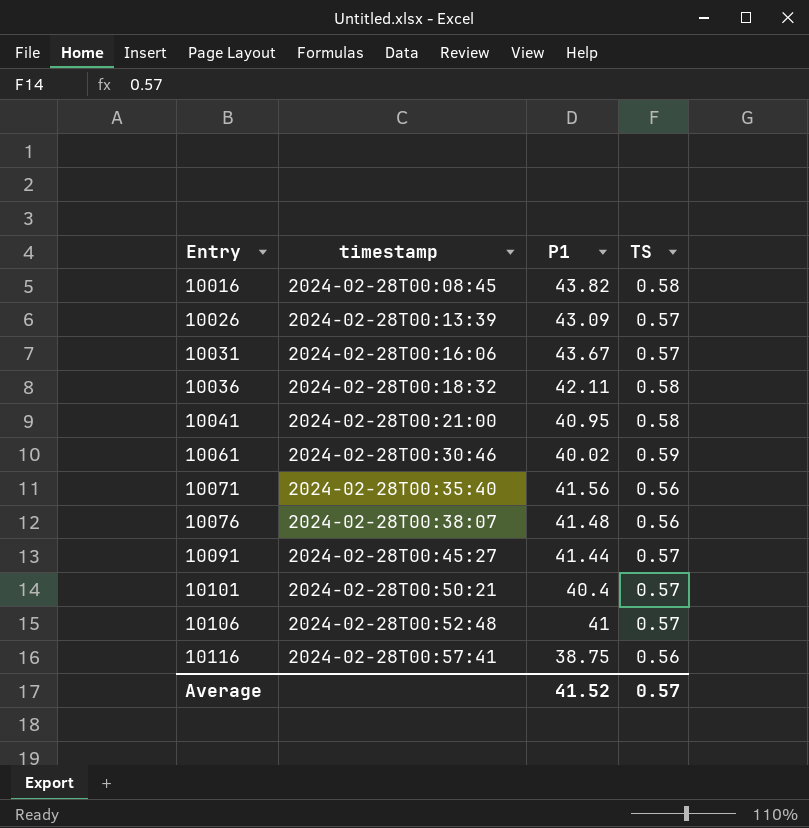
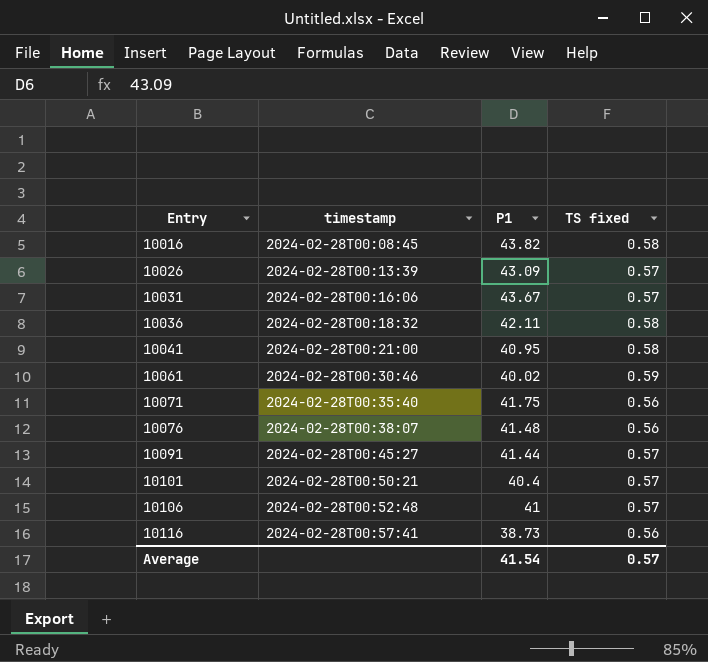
column name: TS -> TS fixed
10071 | P1: 41.56 -> 41.75
10116 | P1: 38.75 -> 38.73
Average | P1: 41.52 -> 41.54

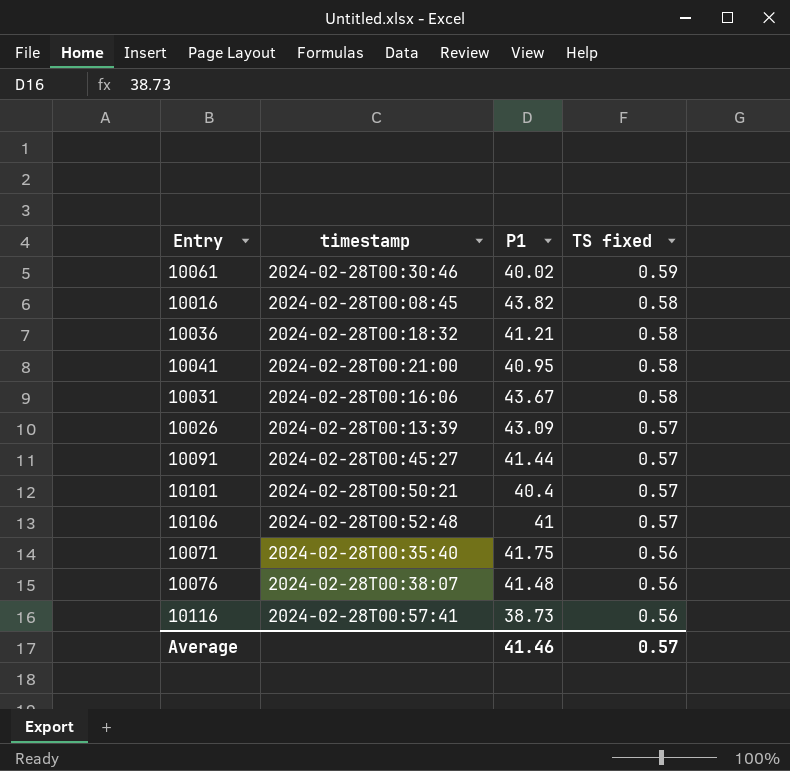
row order: Entry ascending -> TS fixed descending
10036 | P1: 42.11 -> 41.21
10031 | TS fixed: 0.57 -> 0.58
Average | P1: 41.54 -> 41.46

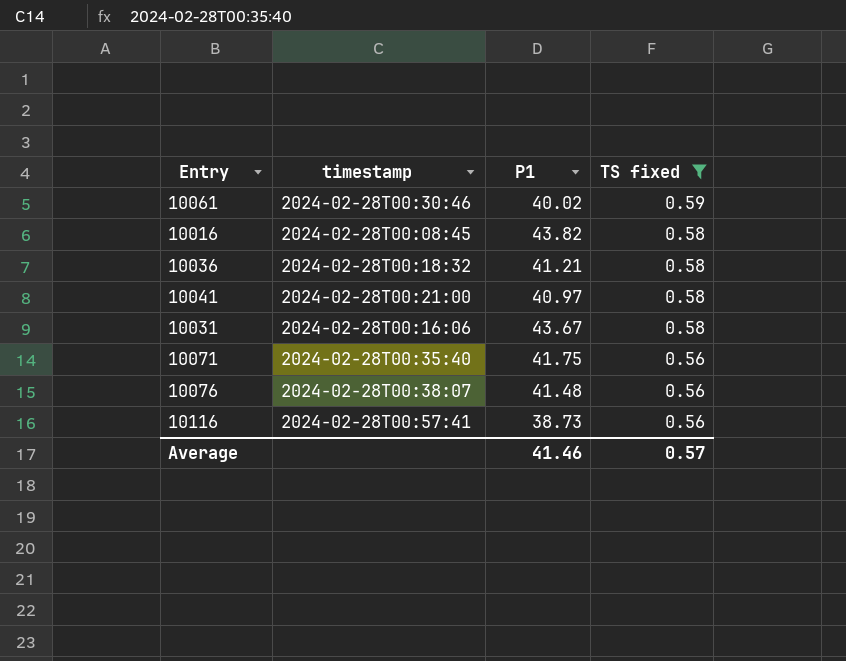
filter: none -> TS fixed != 0.57
10041 | P1: 40.95 -> 40.97

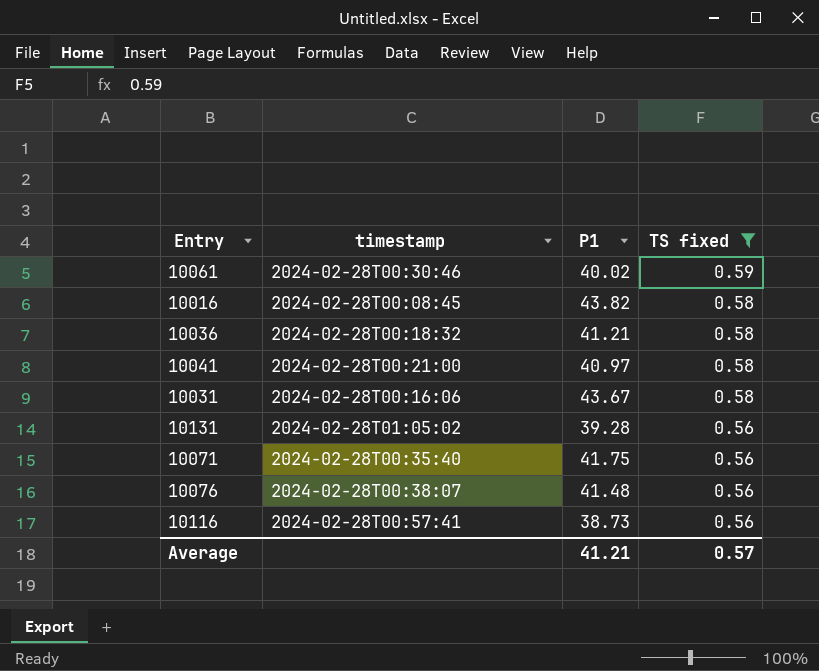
row 10131: none -> 2024-02-28T01:05:02 | 39.28 | 0.56
Average | P1: 41.46 -> 41.21

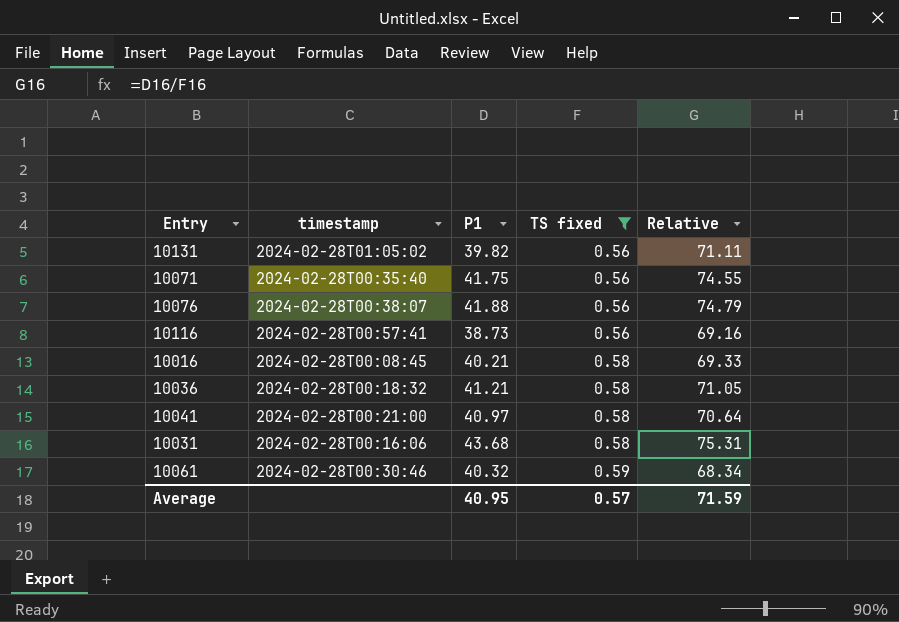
row order: TS fixed descending -> TS fixed ascending
column Relative | formula: none -> [P1] / [TS fixed]
10131 | P1: 39.28 -> 39.82
10076 | P1: 41.48 -> 41.88
10016 | P1: 43.82 -> 40.21
10031 | P1: 43.67 -> 43.68
10061 | P1: 40.02 -> 40.32
Average | P1: 41.21 -> 40.95

